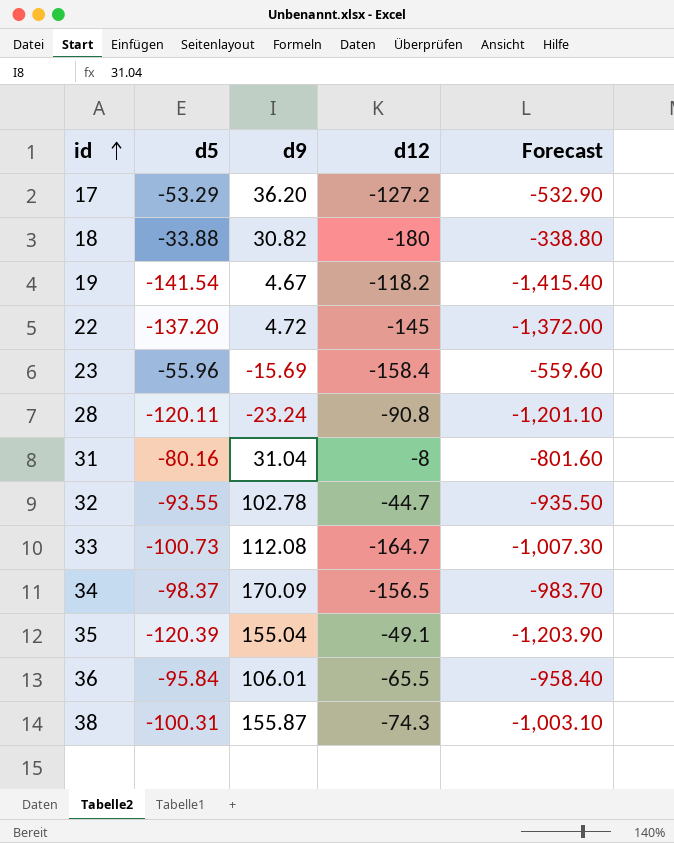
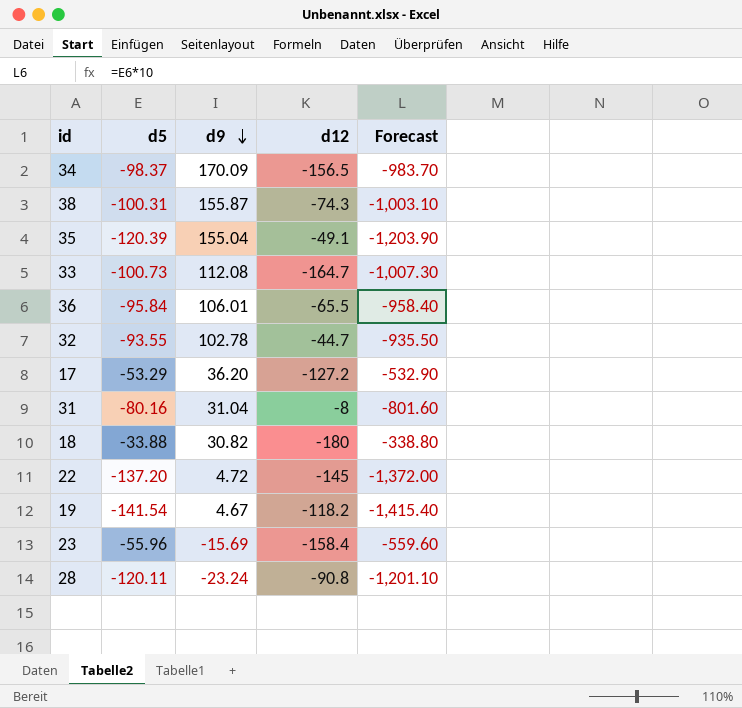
row order: id ascending -> d9 descending

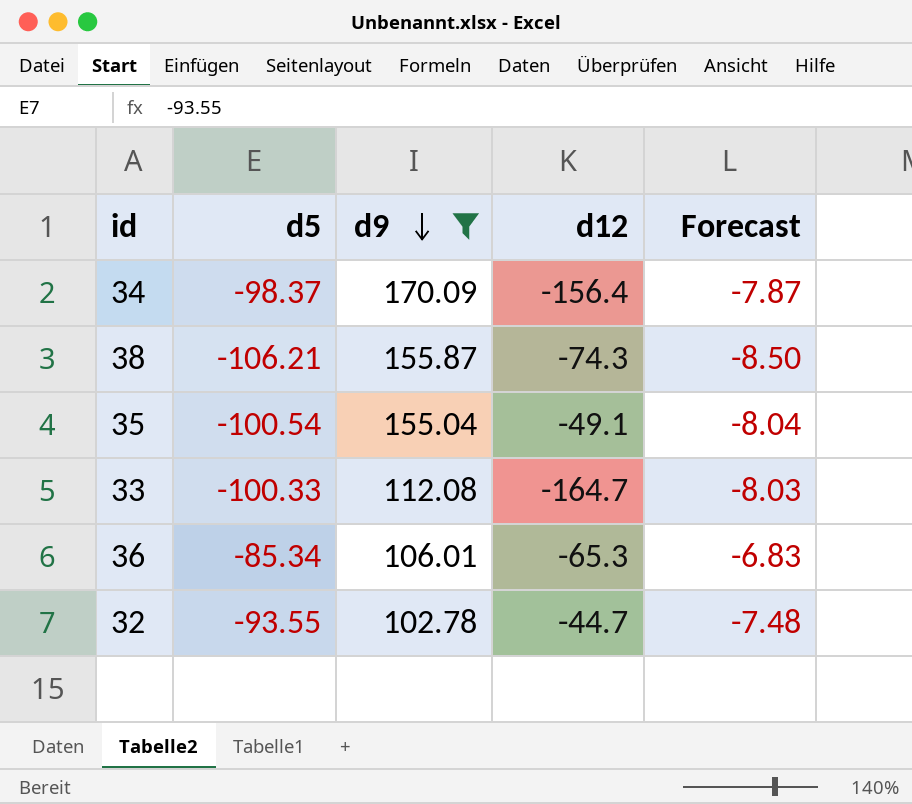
filter: none -> d9 >= 102.78
column Forecast | formula: [d5] * 10 -> [d5] * 0.08
34 | d12: -156.5 -> -156.4
38 | d5: -100.31 -> -106.21
35 | d5: -120.39 -> -100.54
33 | d5: -100.73 -> -100.33
36 | d5: -95.84 -> -85.34
36 | d12: -65.5 -> -65.3

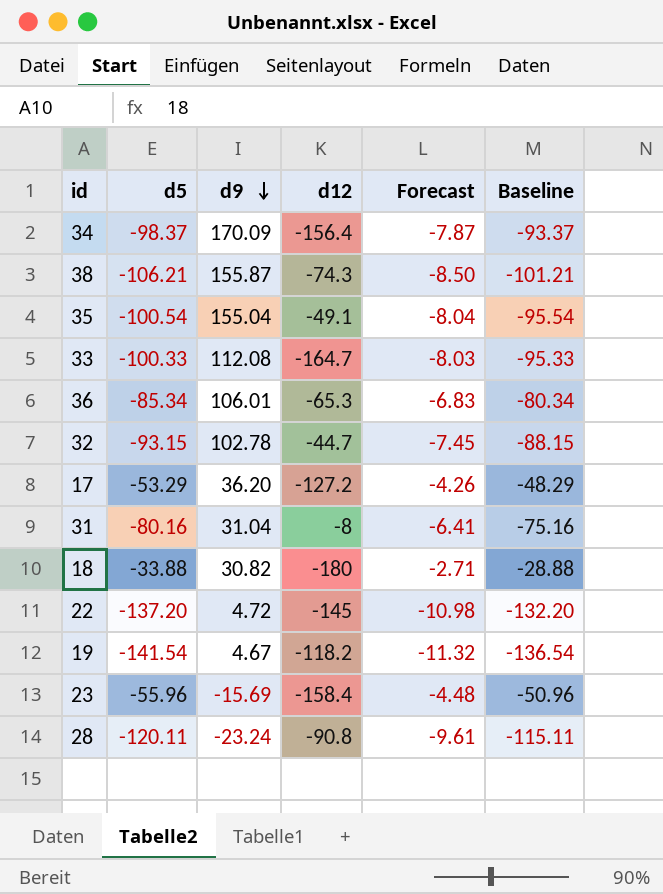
filter: d9 >= 102.78 -> none
column Baseline | formula: none -> [d5] + 5
32 | d5: -93.55 -> -93.15
32 | Forecast: -7.48 -> -7.45

